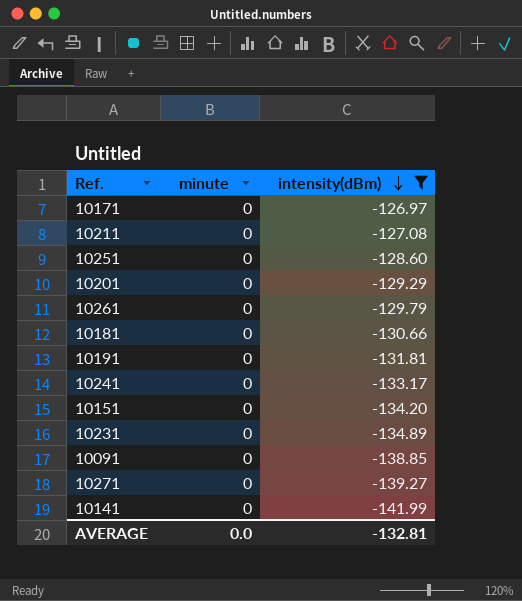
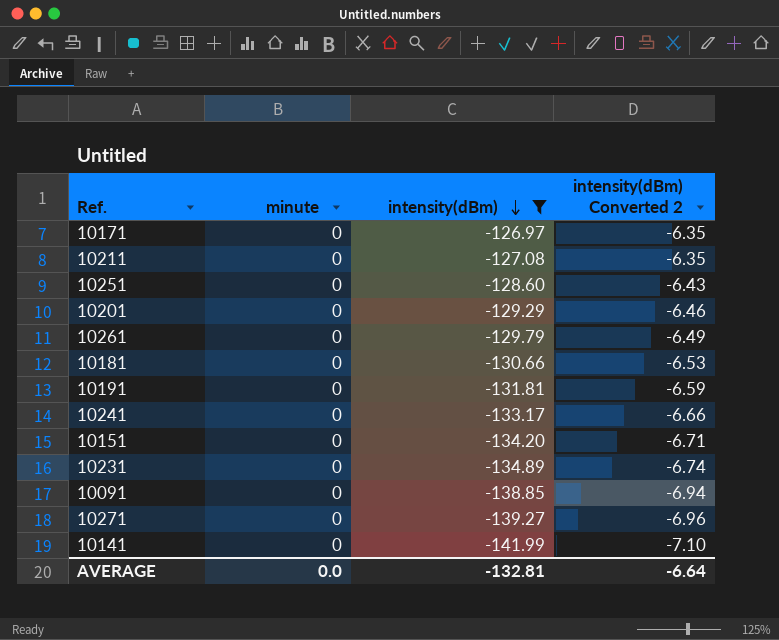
column intensity(dBm) Converted 2 | formula: none -> [intensity(dBm)] * 0.05

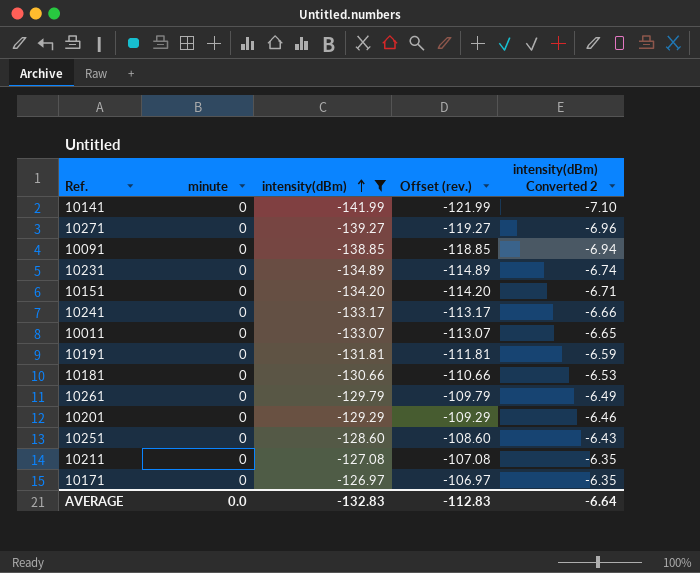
row order: intensity(dBm) descending -> intensity(dBm) ascending
column Offset (rev.) | formula: none -> [intensity(dBm)] + 20
row 10011: none -> 0 | -133.07 | -113.07 | -6.65
AVERAGE | intensity(dBm): -132.81 -> -132.83

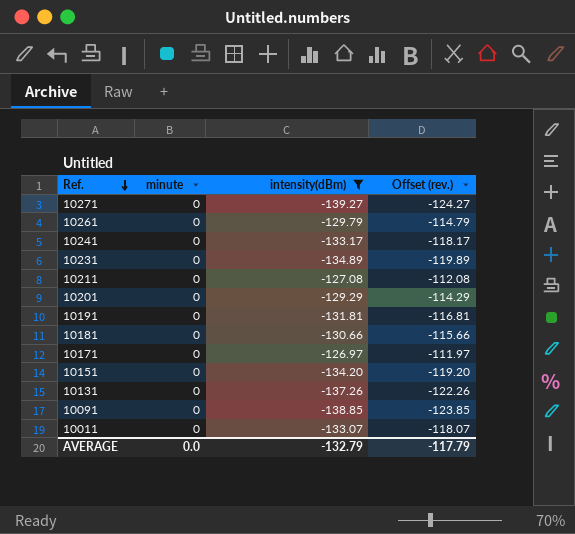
row order: intensity(dBm) ascending -> Ref. descending
column intensity(dBm) Converted 2 | formula: [intensity(dBm)] * 0.05 -> none
column Offset (rev.) | formula: [intensity(dBm)] + 20 -> [intensity(dBm)] + 15
row 10141: 0 | -141.99 | -121.99 | -7.10 -> none
row 10251: 0 | -128.60 | -108.60 | -6.43 -> none
row 10131: none -> 0 | -137.26 | -122.26
AVERAGE | intensity(dBm): -132.83 -> -132.79
AVERAGE | Offset (rev.): -112.83 -> -117.79

